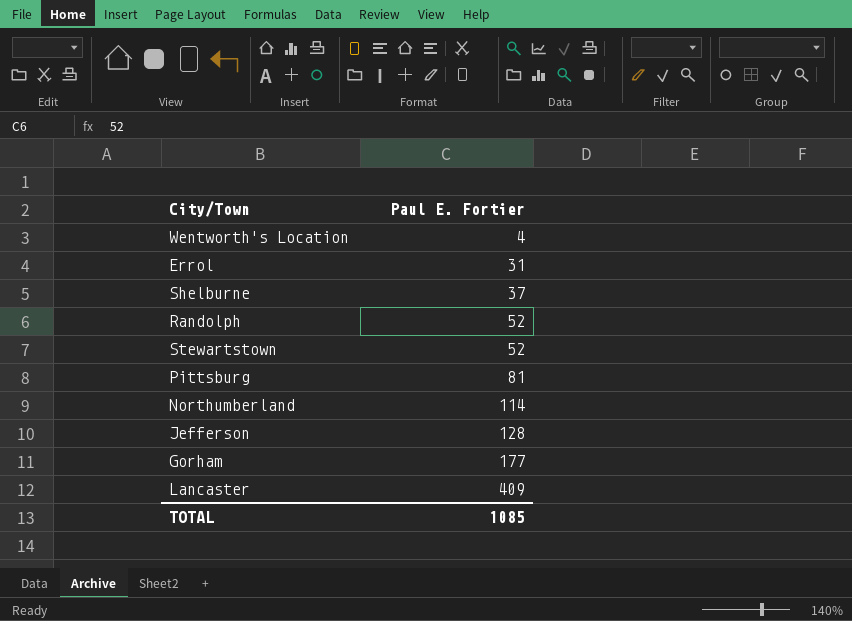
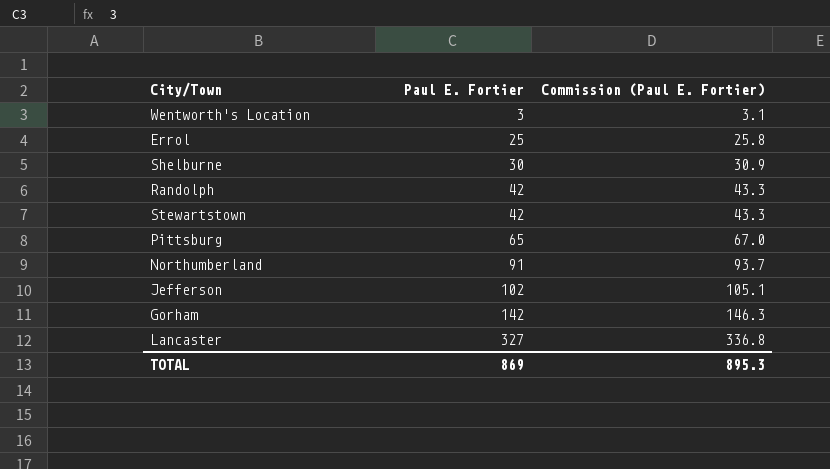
column Commission (Paul E. Fortier) | formula: none -> [Paul E. Fortier] * 1.03
Wentworth's Location | Paul E. Fortier: 4 -> 3
Errol | Paul E. Fortier: 31 -> 25
Shelburne | Paul E. Fortier: 37 -> 30
Randolph | Paul E. Fortier: 52 -> 42
Stewartstown | Paul E. Fortier: 52 -> 42
Pittsburg | Paul E. Fortier: 81 -> 65
Northumberland | Paul E. Fortier: 114 -> 91
Jefferson | Paul E. Fortier: 128 -> 102
Gorham | Paul E. Fortier: 177 -> 142
Lancaster | Paul E. Fortier: 409 -> 327
TOTAL | Paul E. Fortier: 1085 -> 869

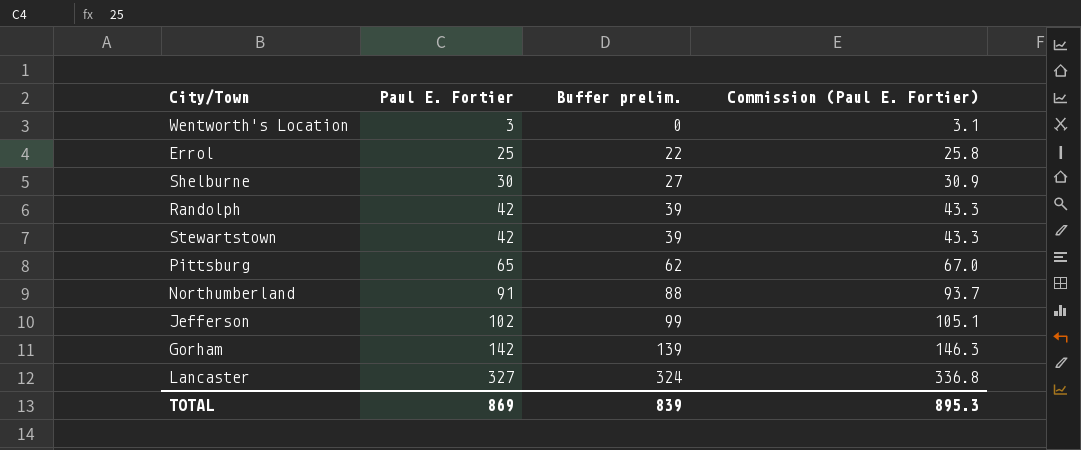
column Buffer prelim. | formula: none -> [Paul E. Fortier] - 3

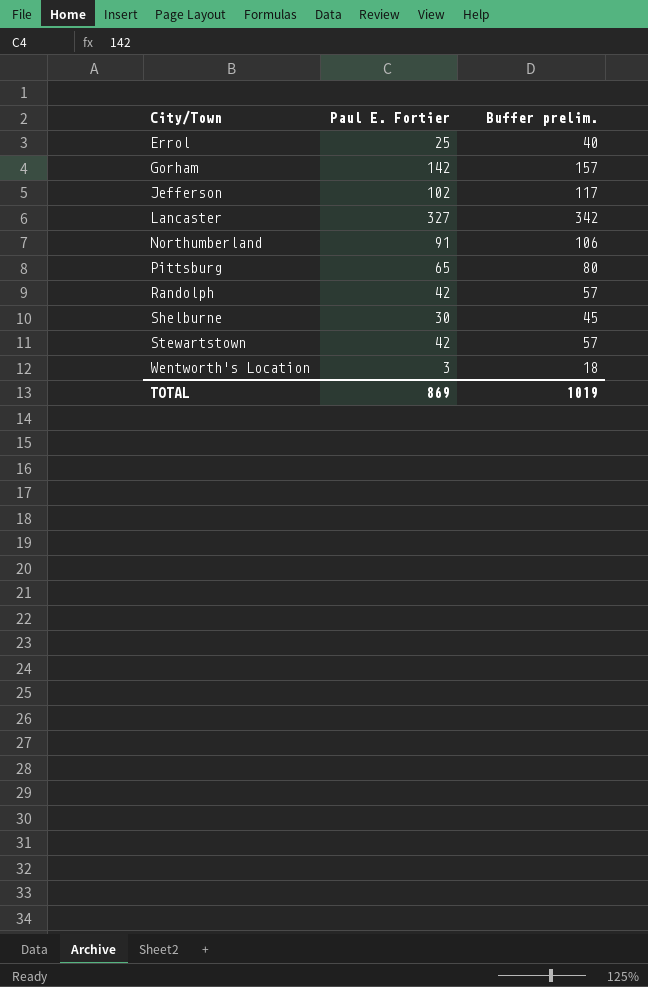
row order: Paul E. Fortier ascending -> City/Town ascending
column Commission (Paul E. Fortier) | formula: [Paul E. Fortier] * 1.03 -> none
column Buffer prelim. | formula: [Paul E. Fortier] - 3 -> [Paul E. Fortier] + 15
TOTAL | Buffer prelim.: 839 -> 1019

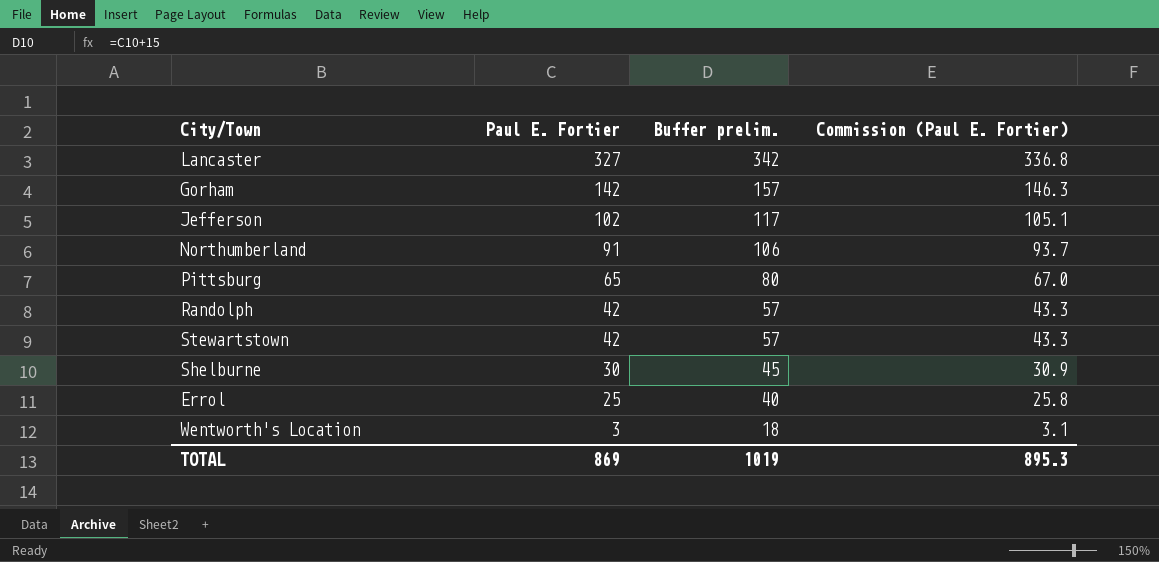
row order: City/Town ascending -> Paul E. Fortier descending
column Commission (Paul E. Fortier) | formula: none -> [Paul E. Fortier] * 1.03

